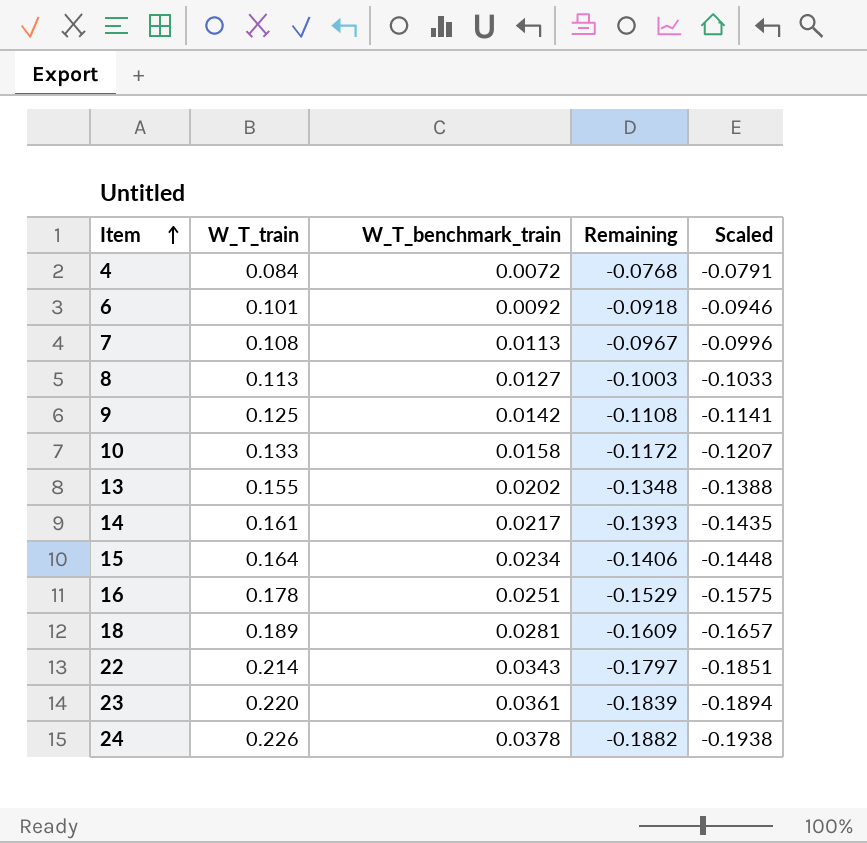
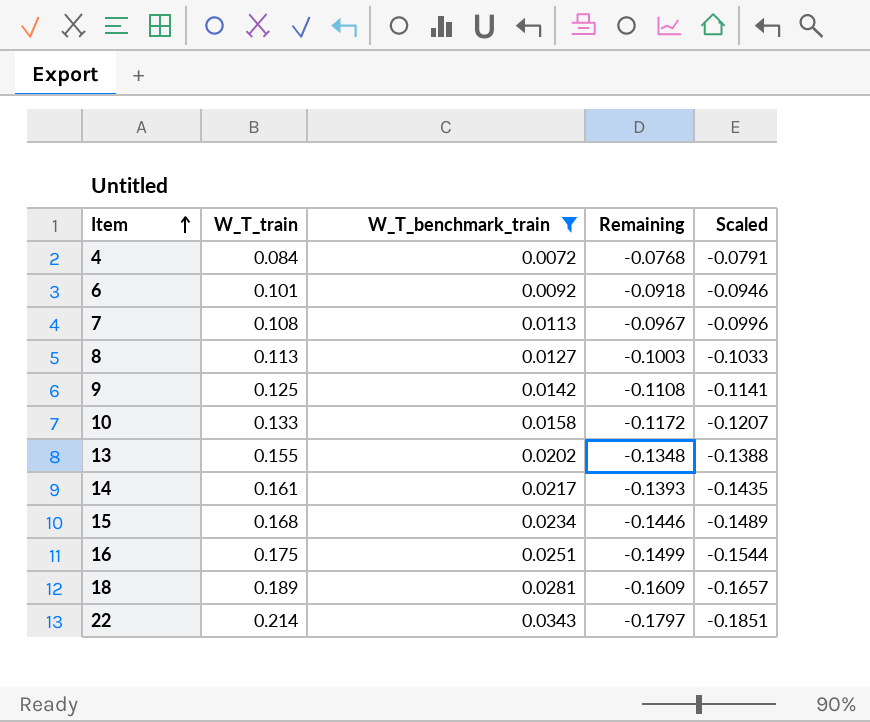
filter: none -> W_T_benchmark_train <= 0.0343
15 | W_T_train: 0.164 -> 0.168
15 | Remaining: -0.1406 -> -0.1446
15 | Scaled: -0.1448 -> -0.1489
16 | W_T_train: 0.178 -> 0.175
16 | Remaining: -0.1529 -> -0.1499
16 | Scaled: -0.1575 -> -0.1544

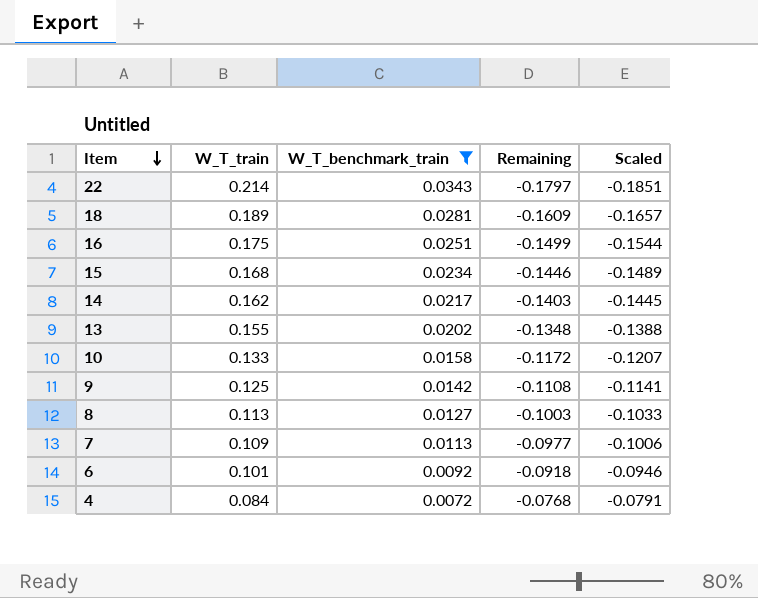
row order: Item ascending -> Item descending
14 | W_T_train: 0.161 -> 0.162
14 | Remaining: -0.1393 -> -0.1403
14 | Scaled: -0.1435 -> -0.1445
7 | W_T_train: 0.108 -> 0.109
7 | Remaining: -0.0967 -> -0.0977
7 | Scaled: -0.0996 -> -0.1006

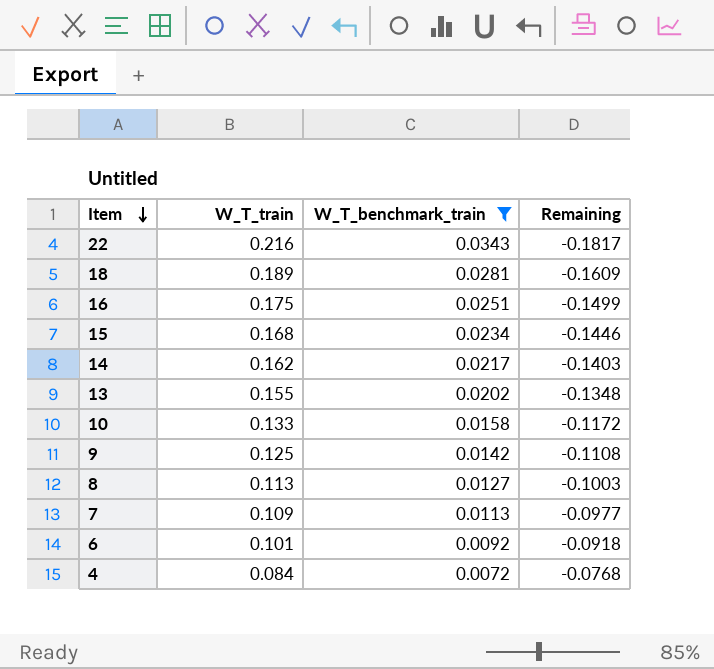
column Scaled | formula: [Remaining] * 1.03 -> none
22 | W_T_train: 0.214 -> 0.216
22 | Remaining: -0.1797 -> -0.1817

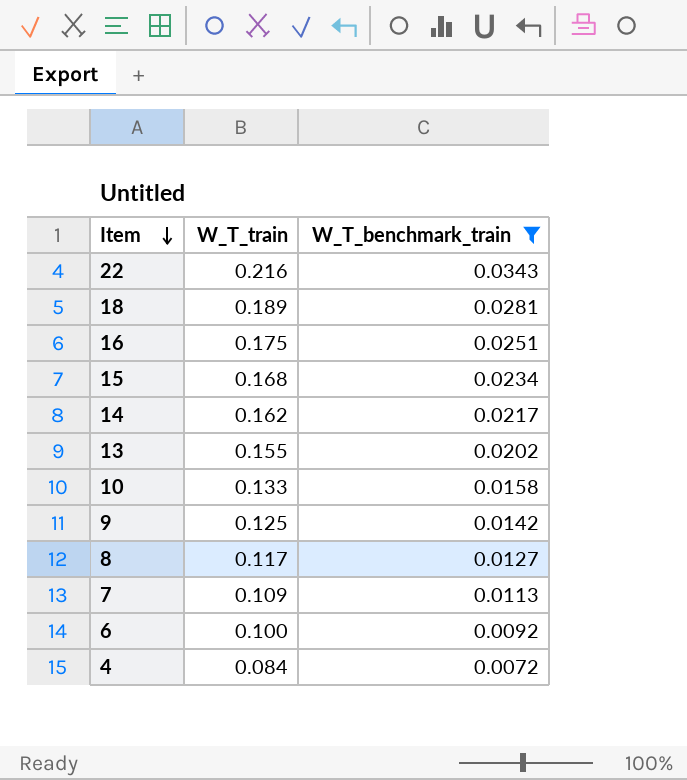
column Remaining | formula: [W_T_benchmark_train] - [W_T_train] -> none
8 | W_T_train: 0.113 -> 0.117
6 | W_T_train: 0.101 -> 0.100

